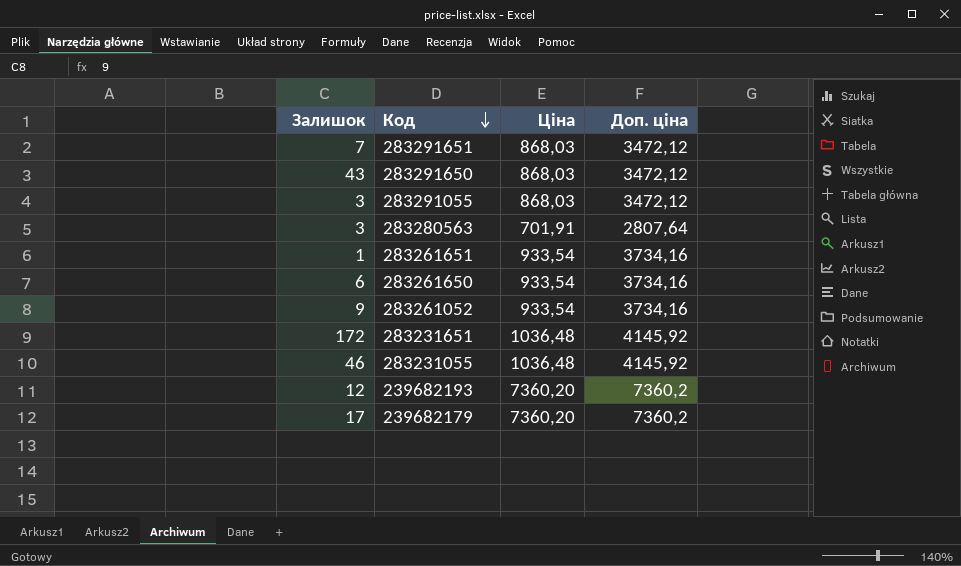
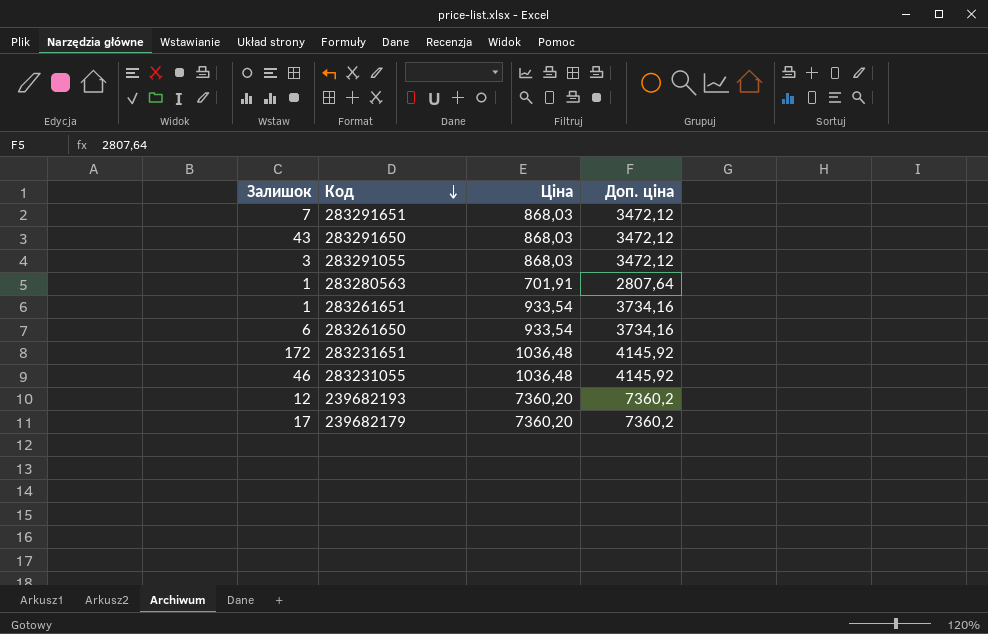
row 283261052: 9 | 933,54 | 3734,16 -> none
283280563 | Залишок: 3 -> 1

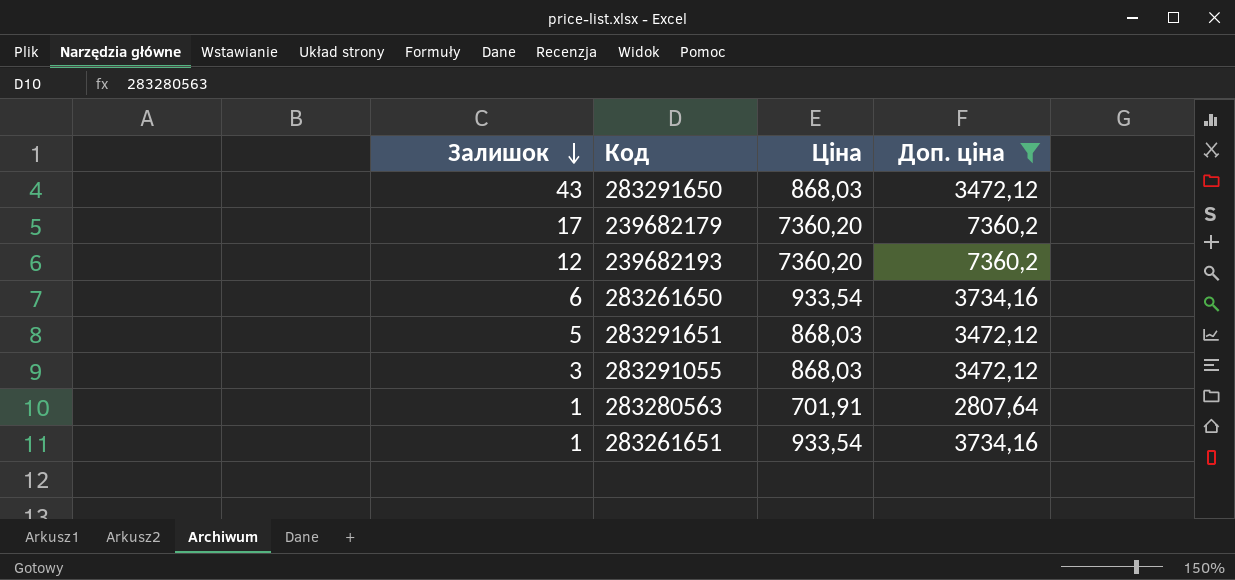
filter: none -> Доп. ціна != 4145,92
row order: Код descending -> Залишок descending
283291651 | Залишок: 7 -> 5

